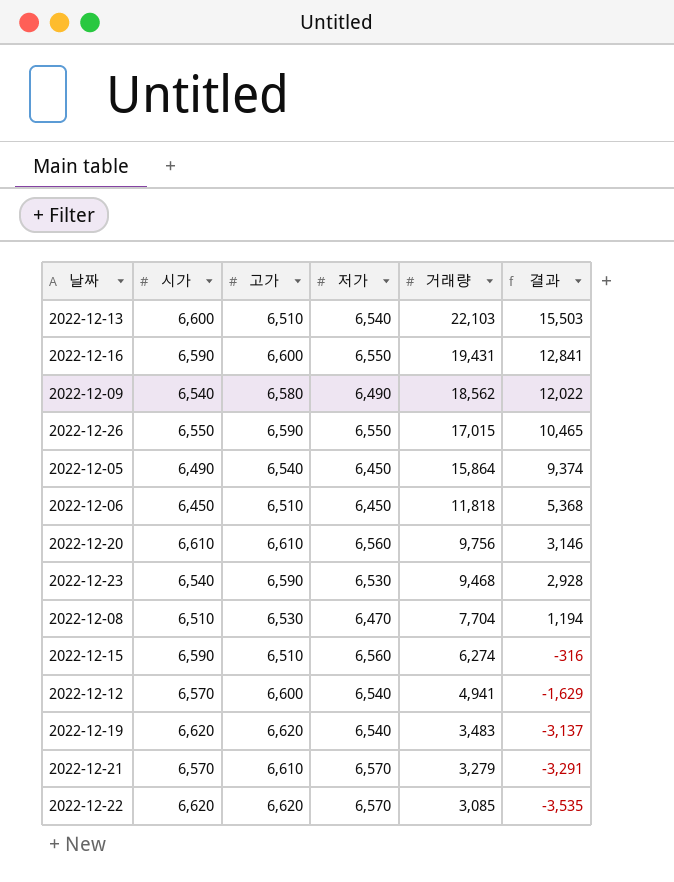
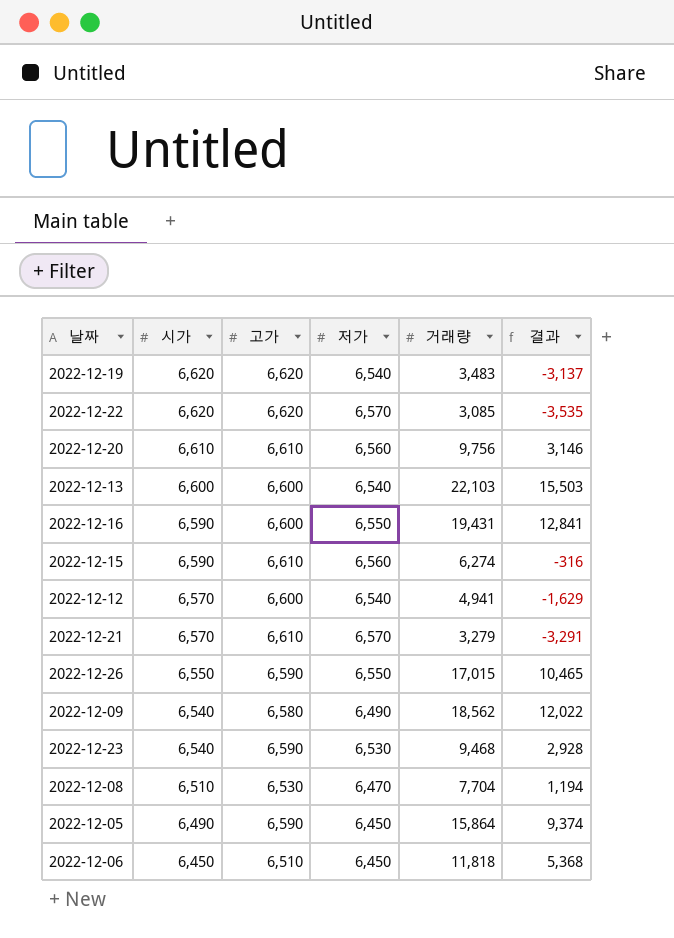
row order: 거래량 descending -> 시가 descending
2022-12-13 | 고가: 6,510 -> 6,600
2022-12-15 | 고가: 6,510 -> 6,610
2022-12-05 | 고가: 6,540 -> 6,590

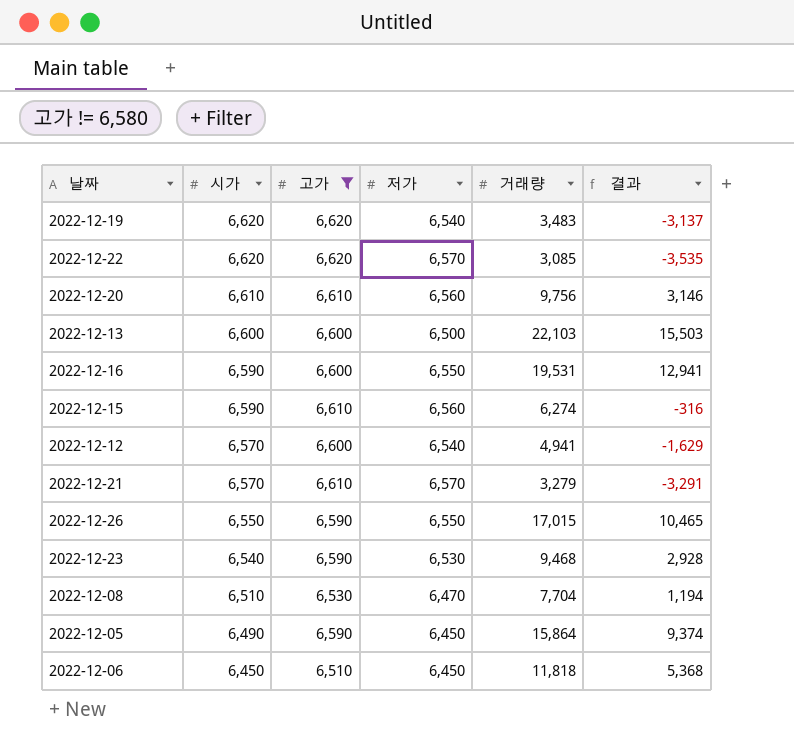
filter: none -> 고가 != 6,580
2022-12-13 | 저가: 6,540 -> 6,500
2022-12-16 | 거래량: 19,431 -> 19,531
2022-12-16 | 결과: 12,841 -> 12,941

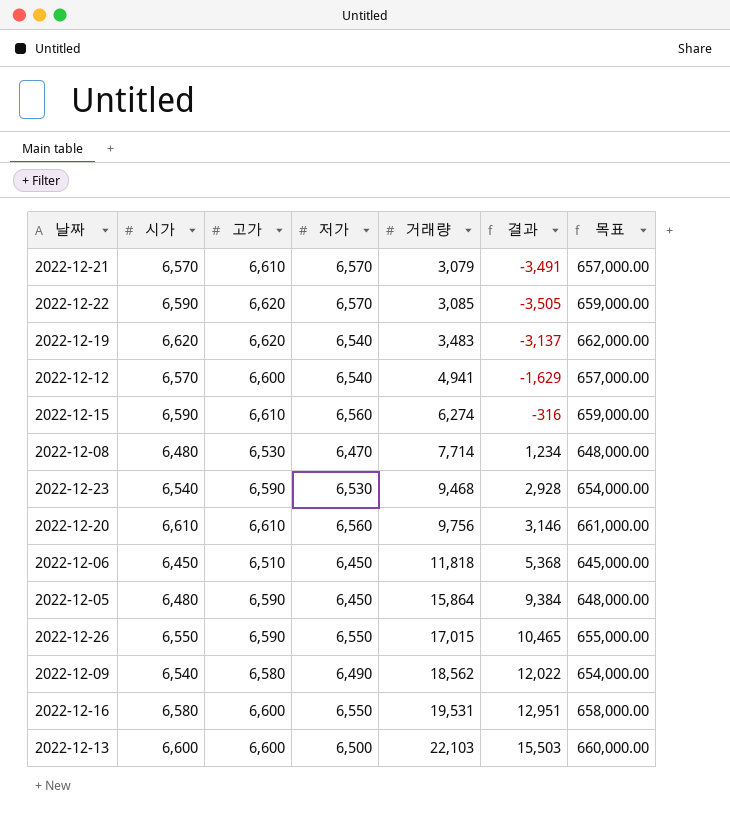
filter: 고가 != 6,580 -> none
row order: 시가 descending -> 거래량 ascending
column 목표 | formula: none -> [시가] * 100
2022-12-21 | 거래량: 3,279 -> 3,079
2022-12-21 | 결과: -3,291 -> -3,491
2022-12-22 | 시가: 6,620 -> 6,590
2022-12-22 | 결과: -3,535 -> -3,505
2022-12-08 | 시가: 6,510 -> 6,480
2022-12-08 | 거래량: 7,704 -> 7,714
2022-12-08 | 결과: 1,194 -> 1,234
2022-12-05 | 시가: 6,490 -> 6,480
2022-12-05 | 결과: 9,374 -> 9,384
2022-12-16 | 시가: 6,590 -> 6,580
2022-12-16 | 결과: 12,941 -> 12,951

